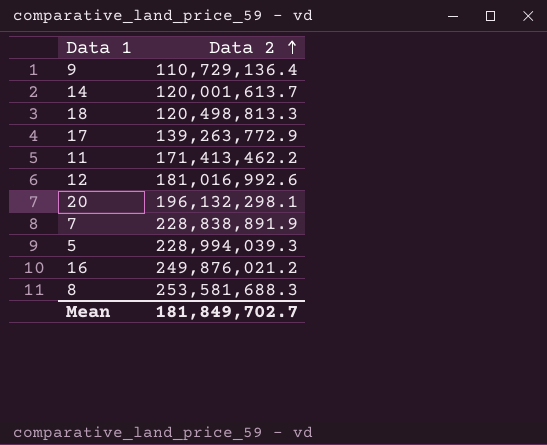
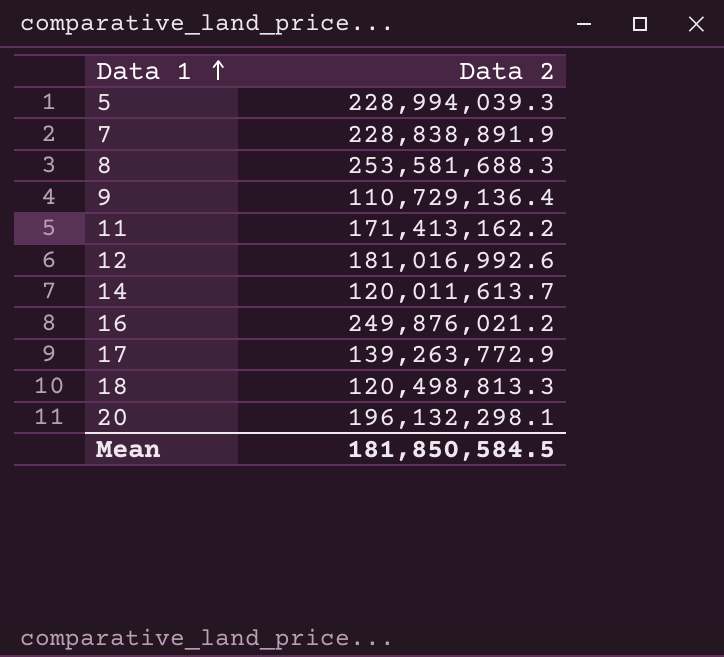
row order: Data 2 ascending -> Data 1 ascending
11 | Data 2: 171,413,462.2 -> 171,413,162.2
14 | Data 2: 120,001,613.7 -> 120,011,613.7
Mean | Data 2: 181,849,702.7 -> 181,850,584.5

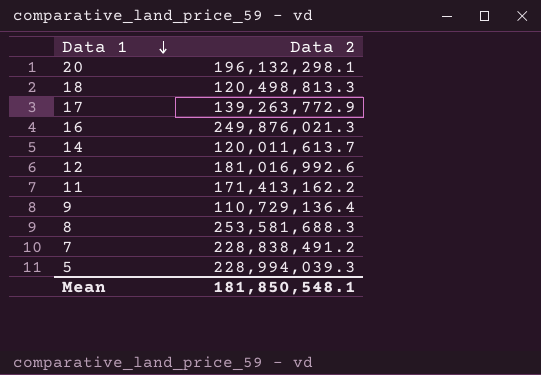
row order: Data 1 ascending -> Data 1 descending
16 | Data 2: 249,876,021.2 -> 249,876,021.3
7 | Data 2: 228,838,891.9 -> 228,838,491.2
Mean | Data 2: 181,850,584.5 -> 181,850,548.1

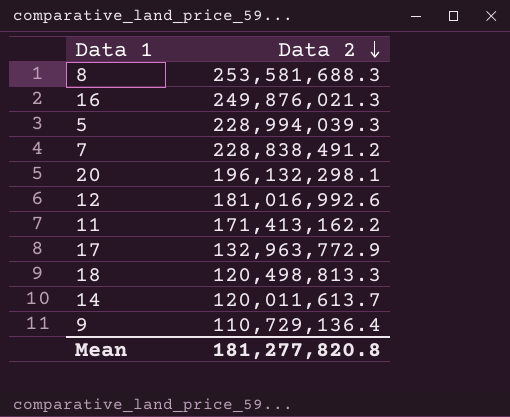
row order: Data 1 descending -> Data 2 descending
17 | Data 2: 139,263,772.9 -> 132,963,772.9
Mean | Data 2: 181,850,548.1 -> 181,277,820.8

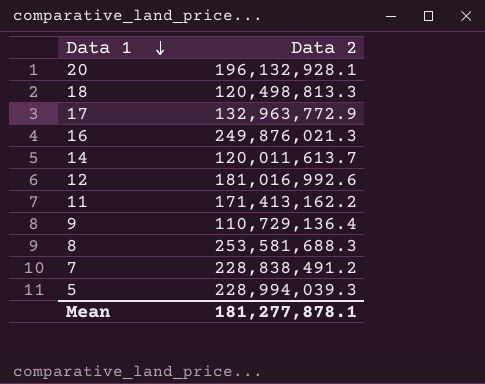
row order: Data 2 descending -> Data 1 descending
20 | Data 2: 196,132,298.1 -> 196,132,928.1
Mean | Data 2: 181,277,820.8 -> 181,277,878.1

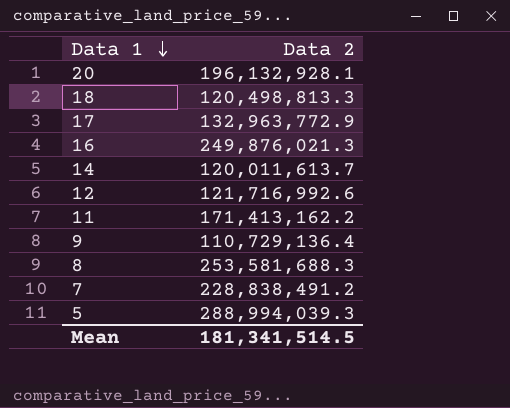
12 | Data 2: 181,016,992.6 -> 121,716,992.6
5 | Data 2: 228,994,039.3 -> 288,994,039.3
Mean | Data 2: 181,277,878.1 -> 181,341,514.5

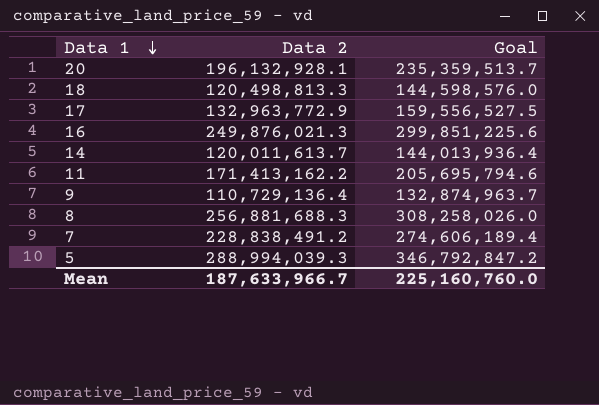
column Goal | formula: none -> [Data 2] * 1.2
row 12: 121,716,992.6 -> none
8 | Data 2: 253,581,688.3 -> 256,881,688.3
Mean | Data 2: 181,341,514.5 -> 187,633,966.7

